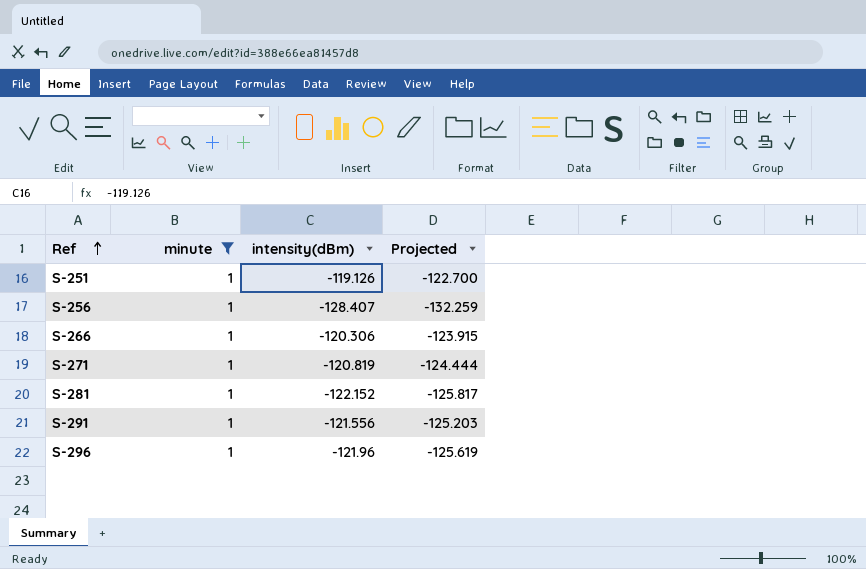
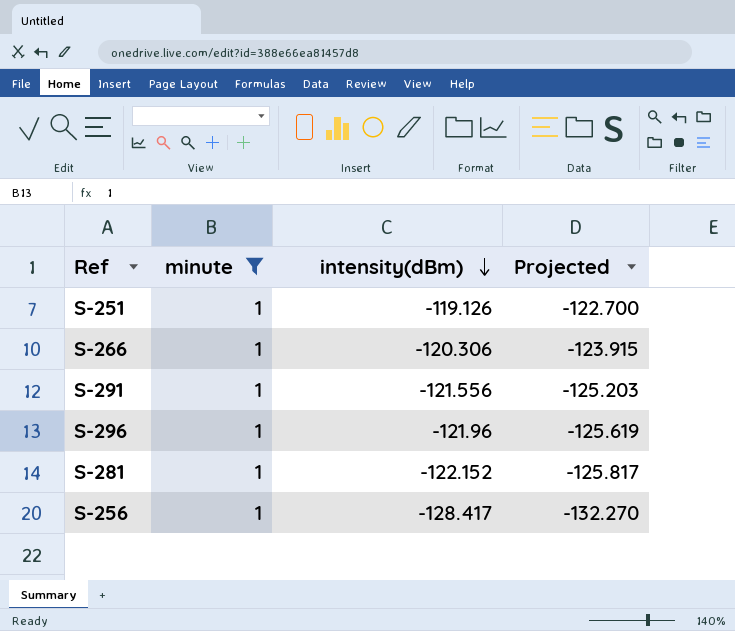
row order: Ref ascending -> intensity(dBm) descending
row S-271: 1 | -120.819 | -124.444 -> none
S-256 | intensity(dBm): -128.407 -> -128.417
S-256 | Projected: -132.259 -> -132.270

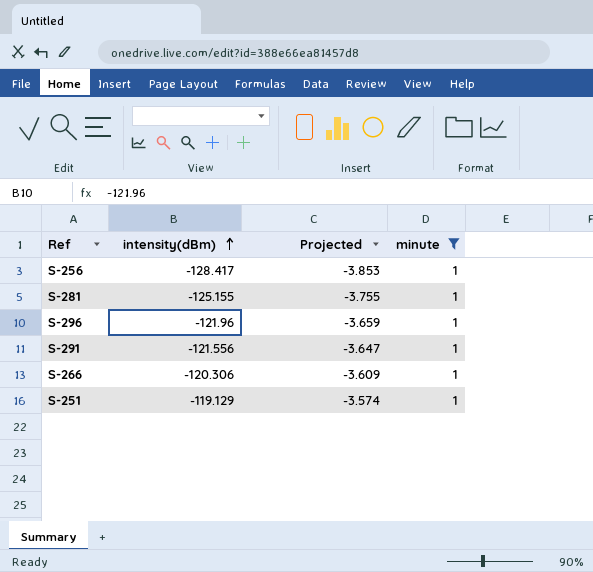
row order: intensity(dBm) descending -> intensity(dBm) ascending
column Projected | formula: [intensity(dBm)] * 1.03 -> [intensity(dBm)] * 0.03
column minute | position: 2 -> 4
S-281 | intensity(dBm): -122.152 -> -125.155
S-251 | intensity(dBm): -119.126 -> -119.129

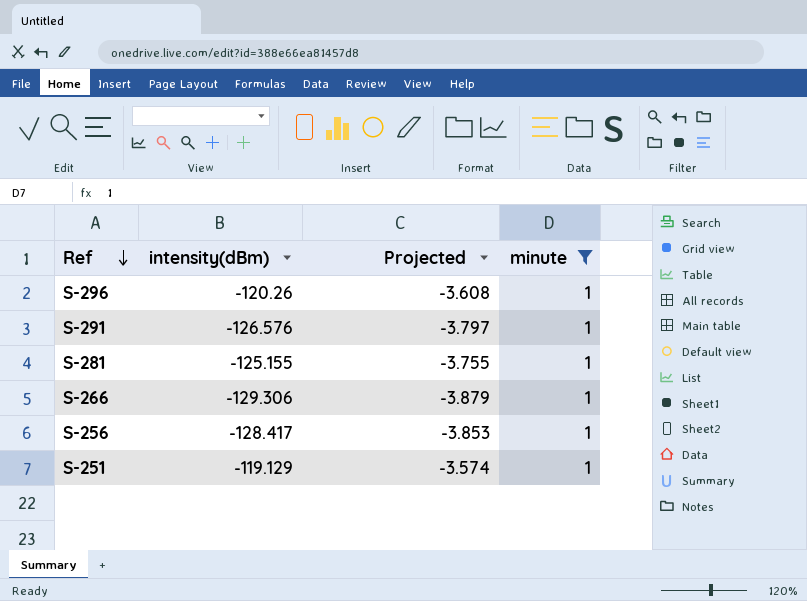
row order: intensity(dBm) ascending -> Ref descending
S-296 | intensity(dBm): -121.96 -> -120.26
S-296 | Projected: -3.659 -> -3.608
S-291 | intensity(dBm): -121.556 -> -126.576
S-291 | Projected: -3.647 -> -3.797
S-266 | intensity(dBm): -120.306 -> -129.306
S-266 | Projected: -3.609 -> -3.879

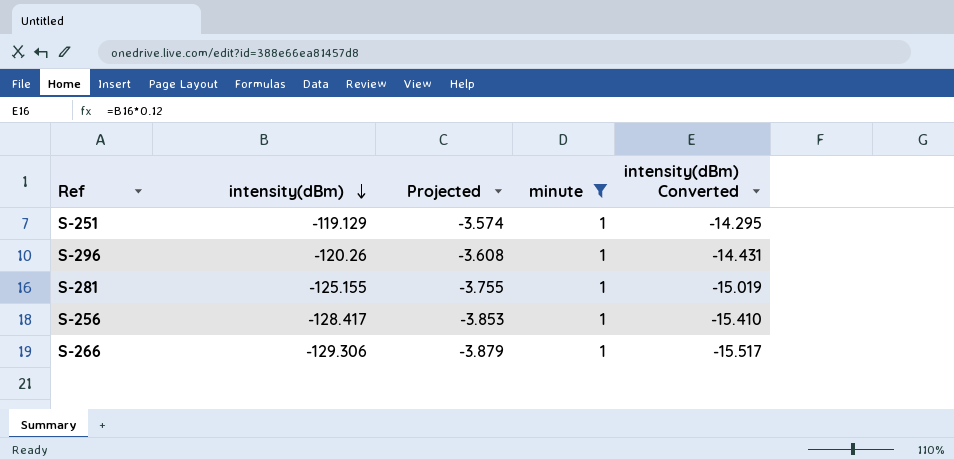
row order: Ref descending -> intensity(dBm) descending
column intensity(dBm) Converted | formula: none -> [intensity(dBm)] * 0.12
row S-291: -126.576 | -3.797 | 1 -> none

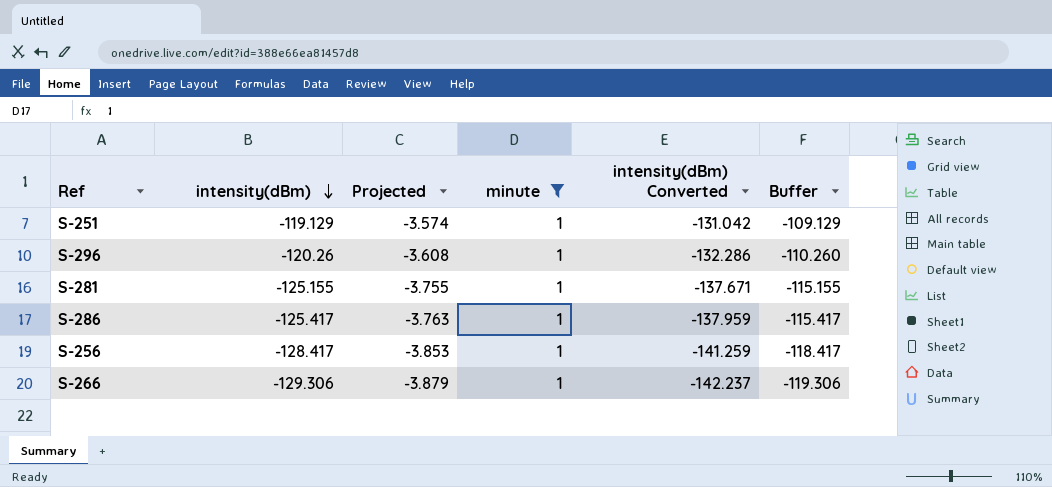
column intensity(dBm) Converted | formula: [intensity(dBm)] * 0.12 -> [intensity(dBm)] * 1.1
column Buffer | formula: none -> [intensity(dBm)] + 10
row S-286: none -> -125.417 | -3.763 | 1 | -137.959 | -115.417

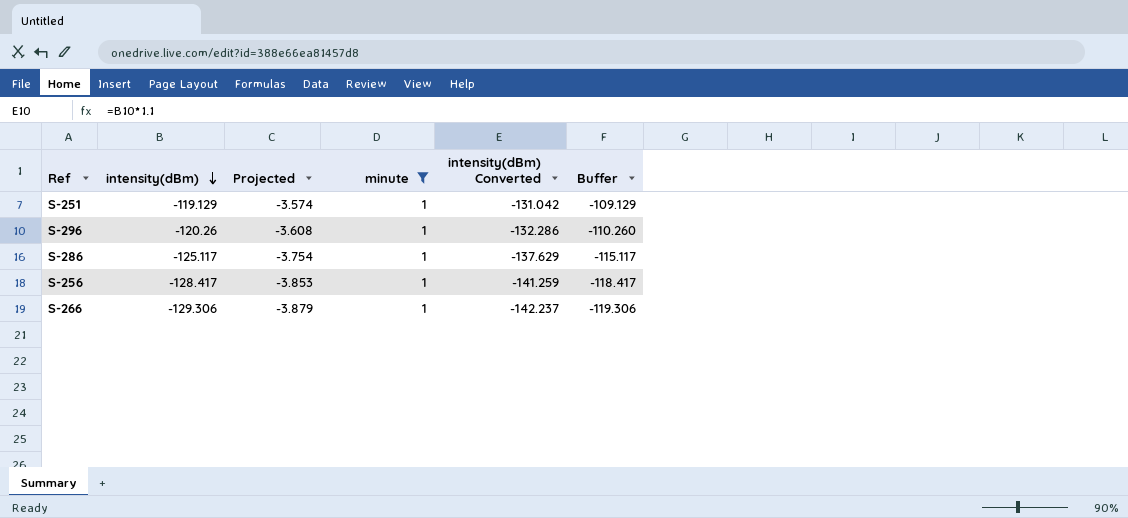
row S-281: -125.155 | -3.755 | 1 | -137.671 | -115.155 -> none
S-286 | intensity(dBm): -125.417 -> -125.117
S-286 | Projected: -3.763 -> -3.754
S-286 | intensity(dBm) Converted: -137.959 -> -137.629
S-286 | Buffer: -115.417 -> -115.117

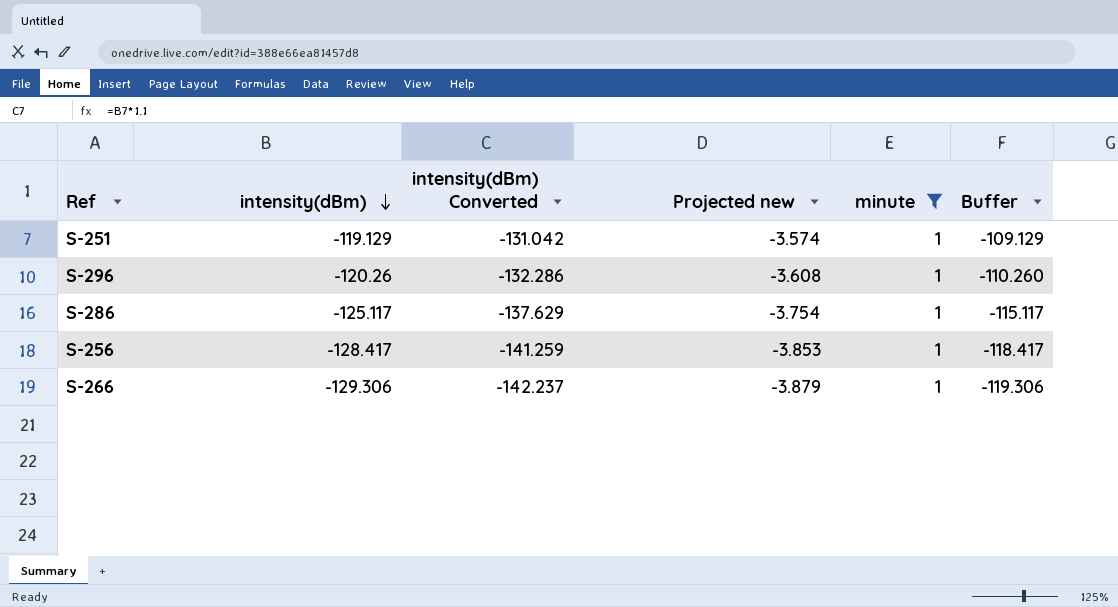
column intensity(dBm) Converted | position: 5 -> 3
column name: Projected -> Projected new

